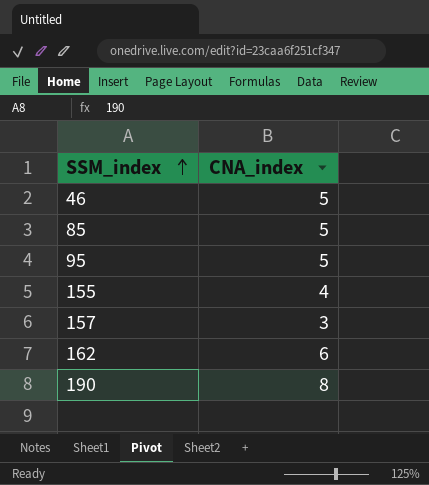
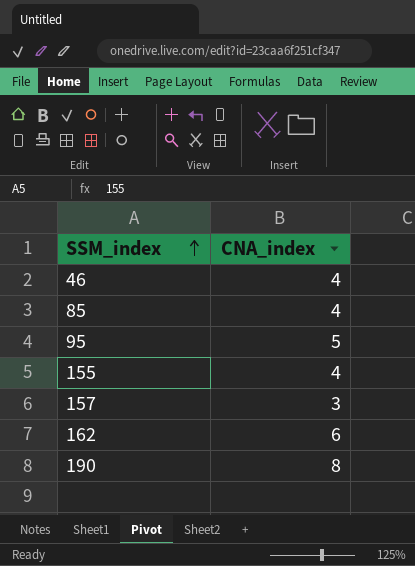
46 | CNA_index: 5 -> 4
85 | CNA_index: 5 -> 4

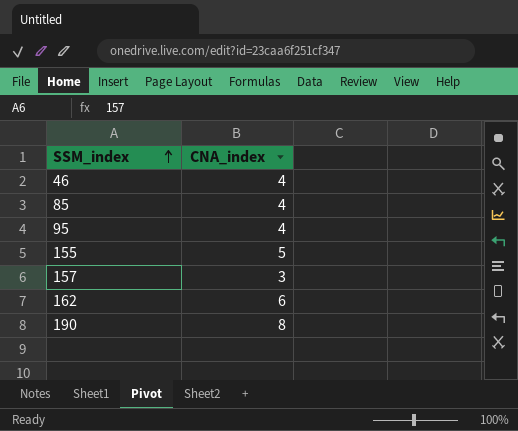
95 | CNA_index: 5 -> 4
155 | CNA_index: 4 -> 5

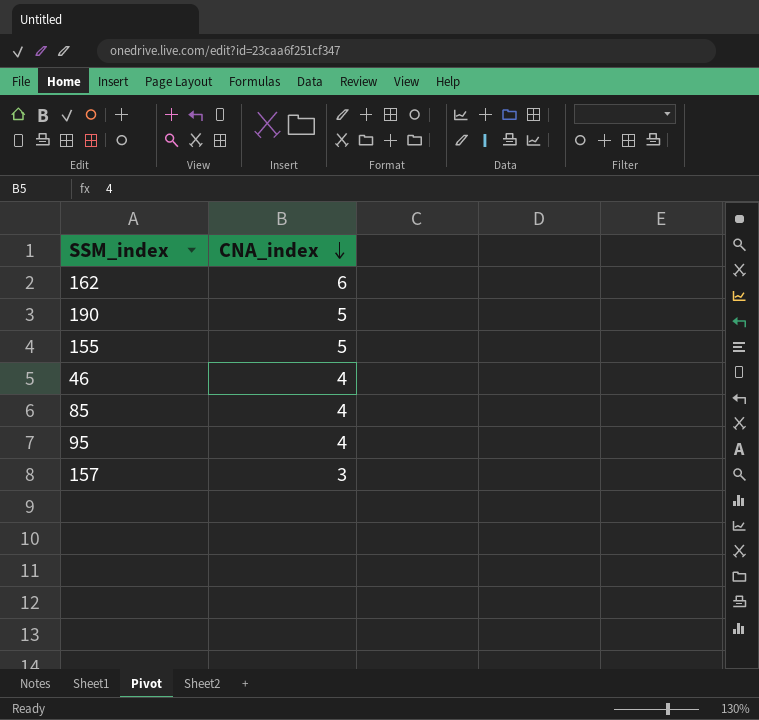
row order: SSM_index ascending -> CNA_index descending
190 | CNA_index: 8 -> 5

